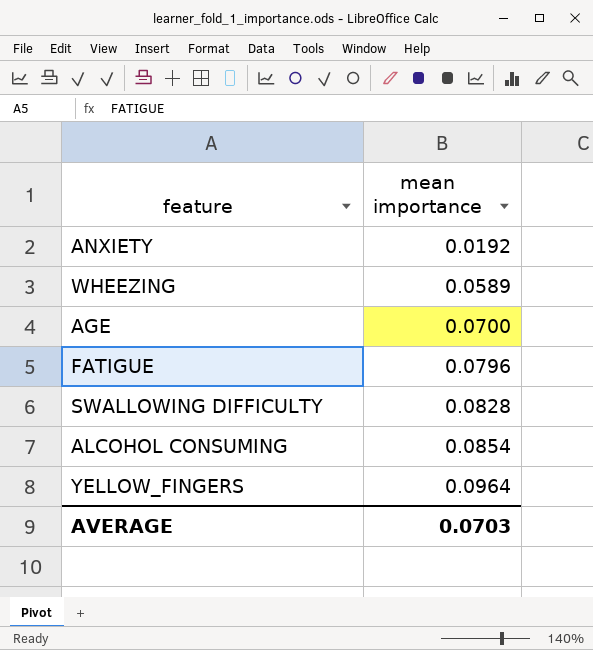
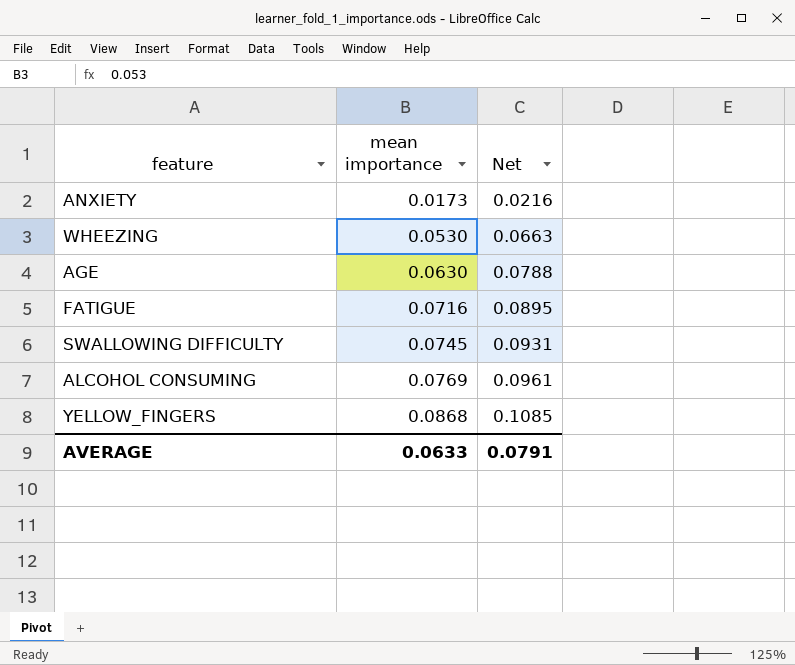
column Net | formula: none -> [mean importance] * 1.25
ANXIETY | mean importance: 0.0192 -> 0.0173
WHEEZING | mean importance: 0.0589 -> 0.0530
AGE | mean importance: 0.0700 -> 0.0630
FATIGUE | mean importance: 0.0796 -> 0.0716
SWALLOWING DIFFICULTY | mean importance: 0.0828 -> 0.0745
ALCOHOL CONSUMING | mean importance: 0.0854 -> 0.0769
YELLOW_FINGERS | mean importance: 0.0964 -> 0.0868
AVERAGE | mean importance: 0.0703 -> 0.0633

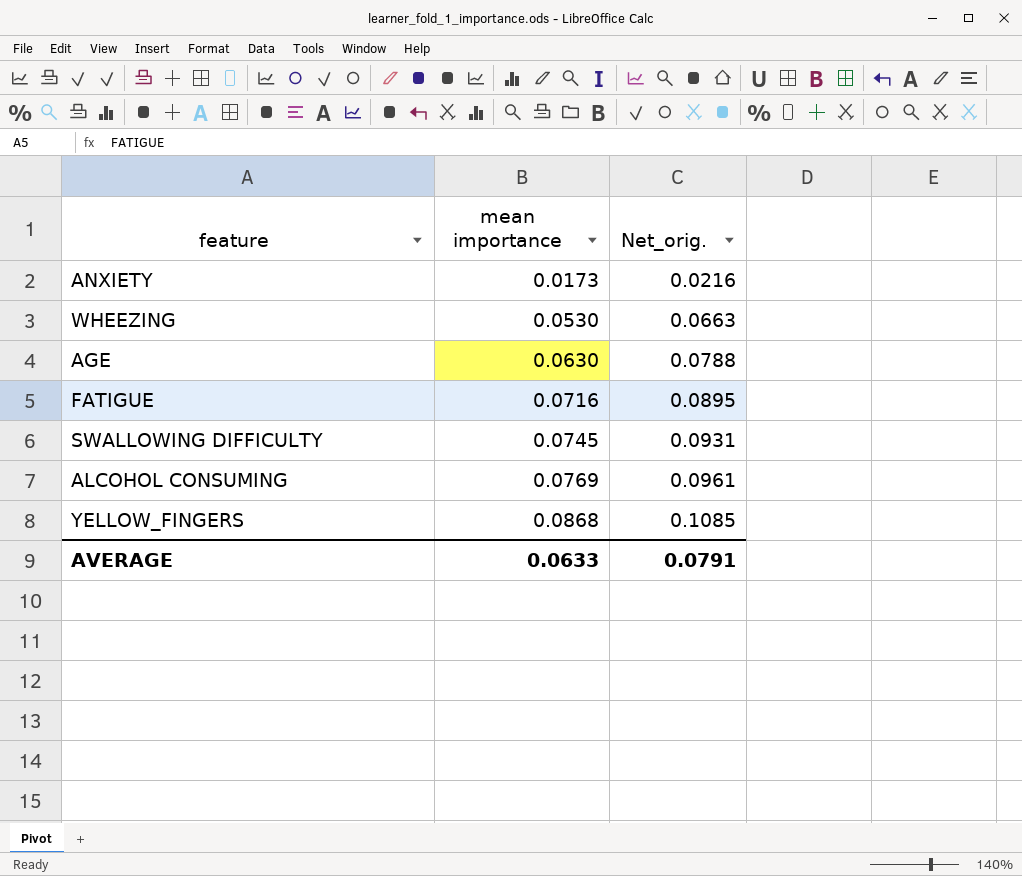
column name: Net -> Net_orig.

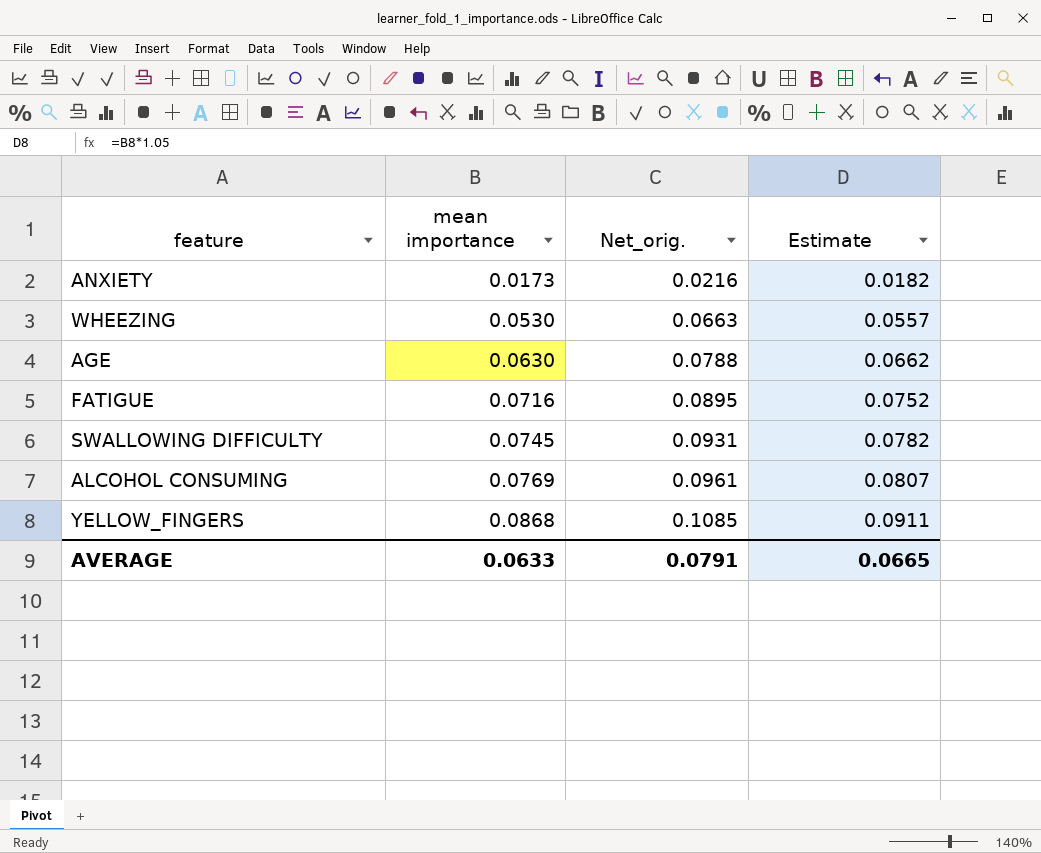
column Estimate | formula: none -> [mean importance] * 1.05

